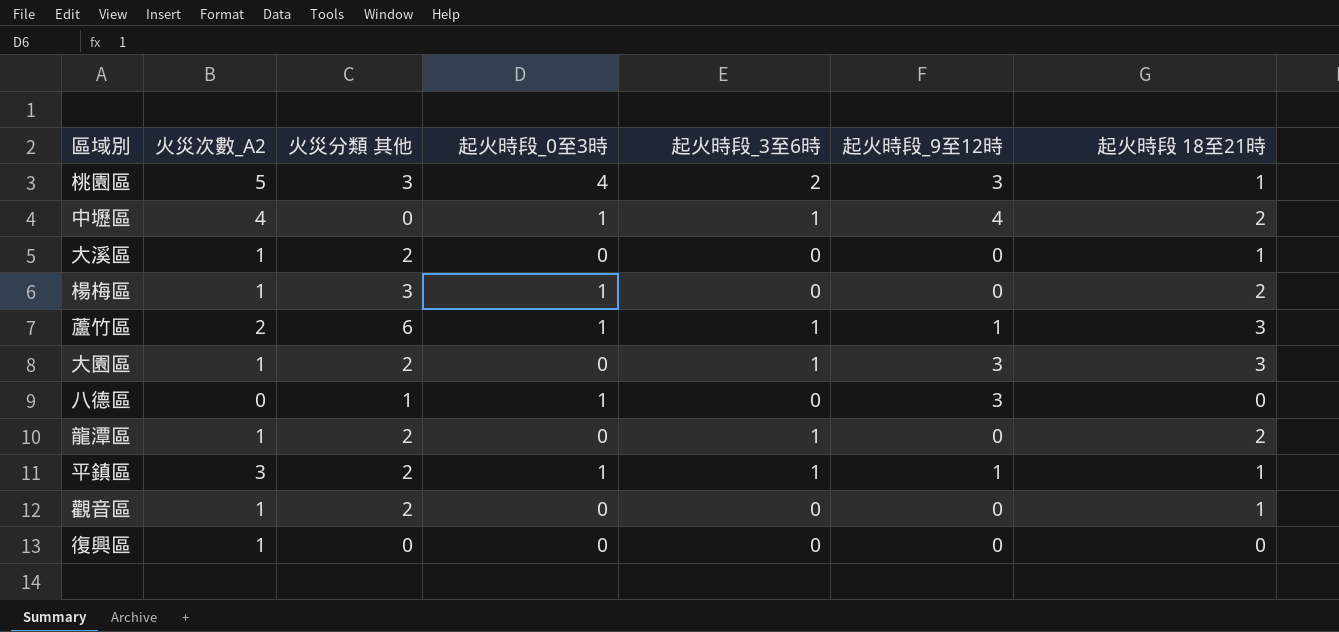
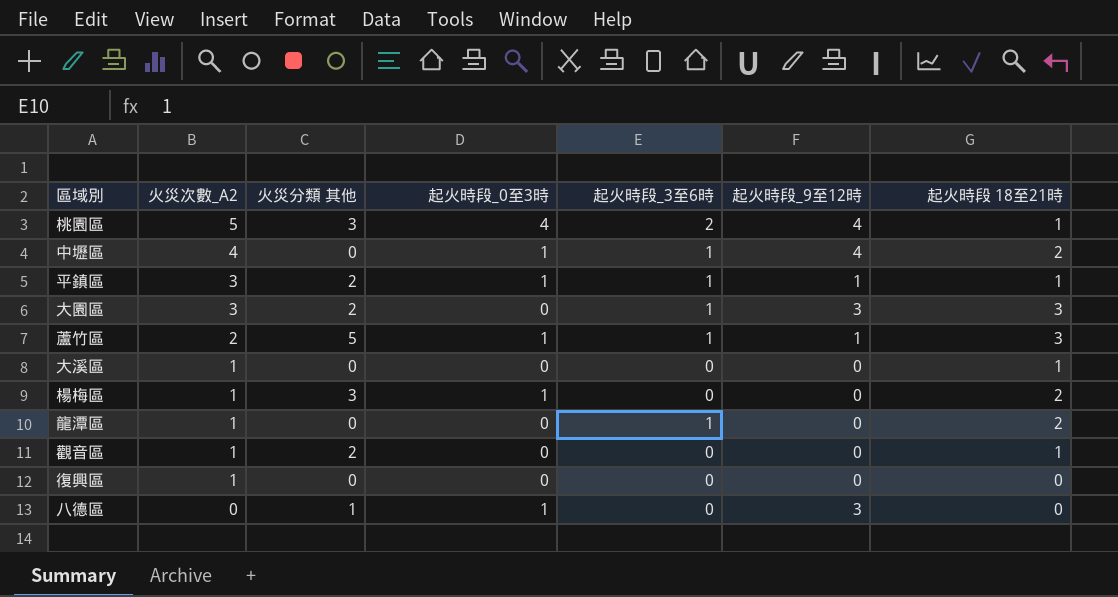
row order: none -> 火災次數_A2 descending
桃園區 | 起火時段_9至12時: 3 -> 4
大園區 | 火災次數_A2: 1 -> 3
蘆竹區 | 火災分類 其他: 6 -> 5
大溪區 | 火災分類 其他: 2 -> 0
龍潭區 | 火災分類 其他: 2 -> 0

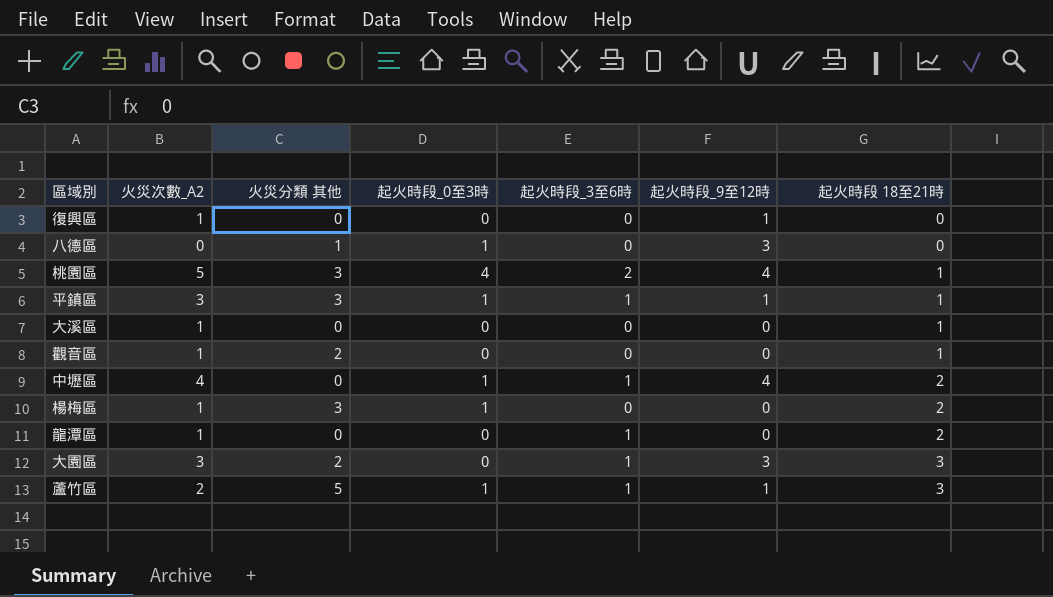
row order: 火災次數_A2 descending -> 起火時段 18至21時 ascending
復興區 | 起火時段_9至12時: 0 -> 1
平鎮區 | 火災分類 其他: 2 -> 3

